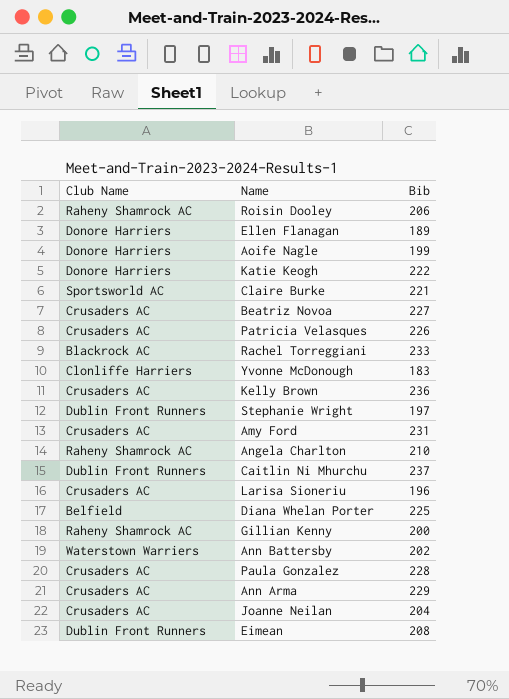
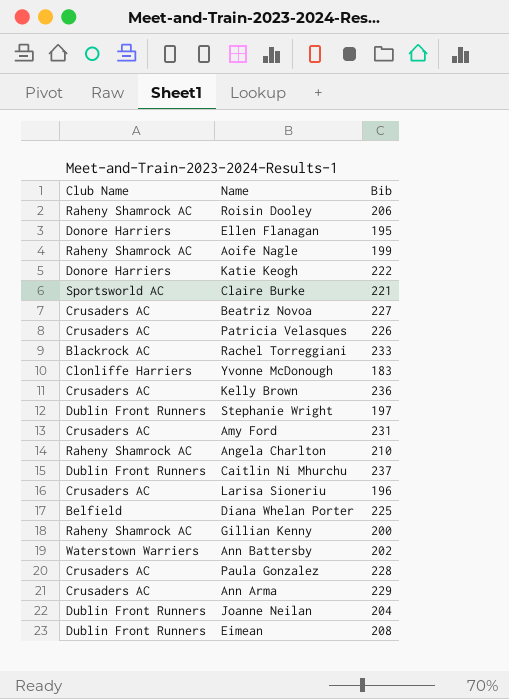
Ellen Flanagan | Bib: 189 -> 195
Aoife Nagle | Club Name: Donore Harriers -> Raheny Shamrock AC
Joanne Neilan | Club Name: Crusaders AC -> Dublin Front Runners

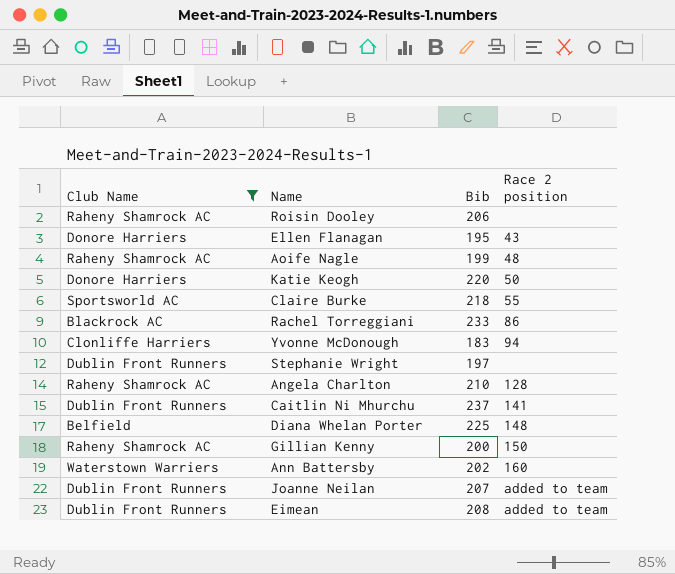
filter: none -> Club Name != Crusaders AC
column Race 2 position | position: none -> 4
Katie Keogh | Bib: 222 -> 220
Claire Burke | Bib: 221 -> 218
Joanne Neilan | Bib: 204 -> 207

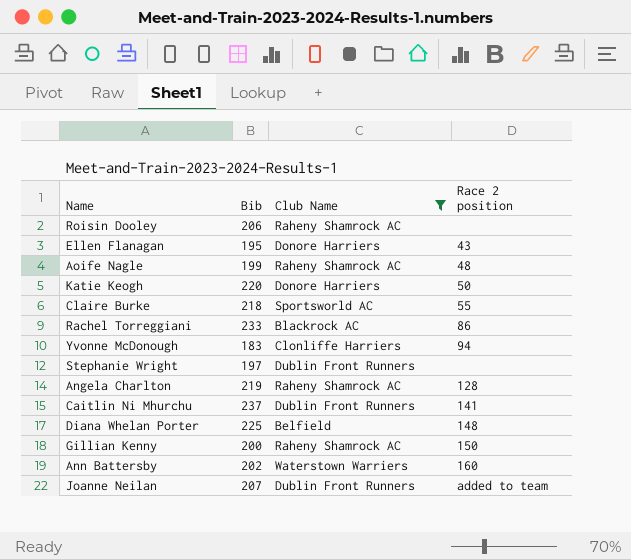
column Club Name | position: 1 -> 3
row Eimean: Dublin Front Runners | 208 | added to team -> none
Angela Charlton | Bib: 210 -> 219

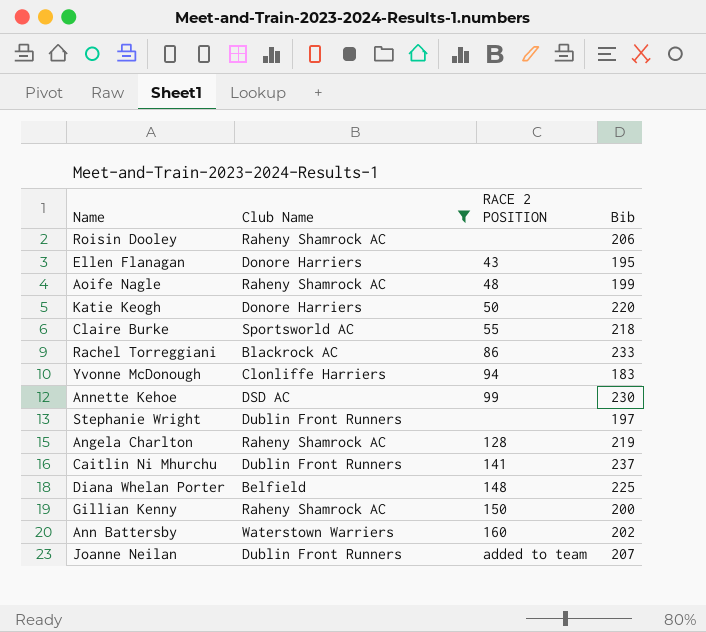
column name: Race 2 position -> RACE 2 POSITION
column Bib | position: 2 -> 4
row Annette Kehoe: none -> DSD AC | 99 | 230

